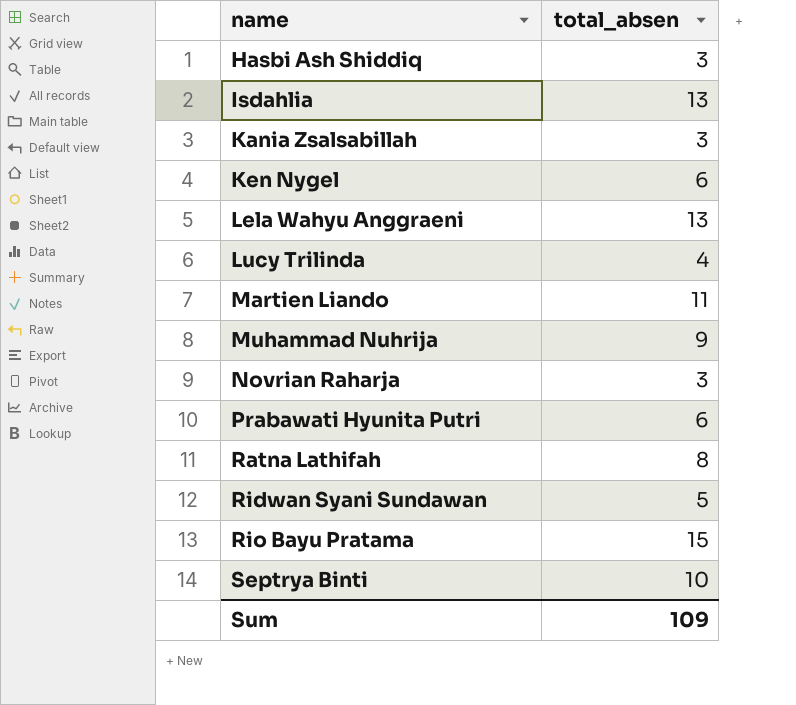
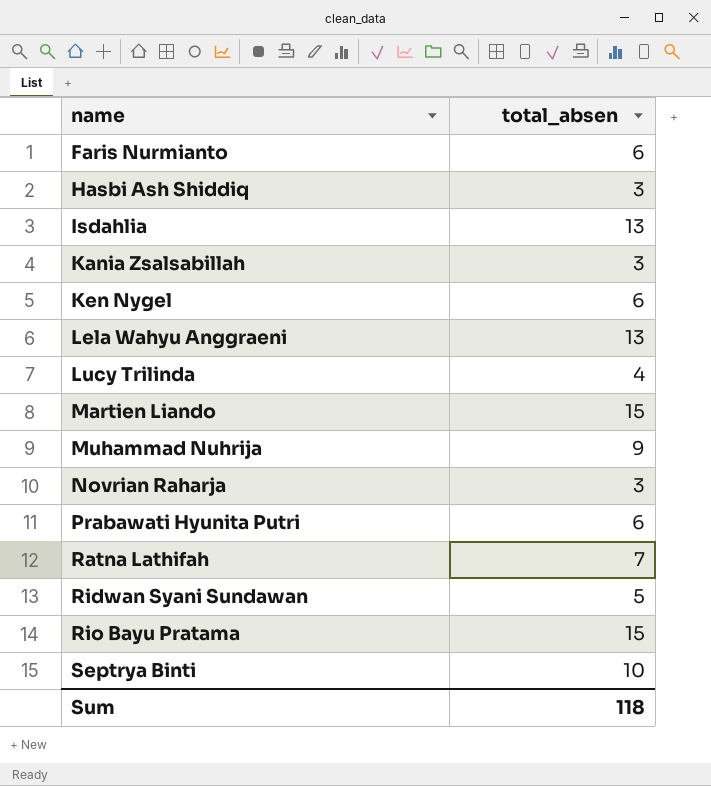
row Faris Nurmianto: none -> 6
Martien Liando | total_absen: 11 -> 15
Ratna Lathifah | total_absen: 8 -> 7
Sum | total_absen: 109 -> 118

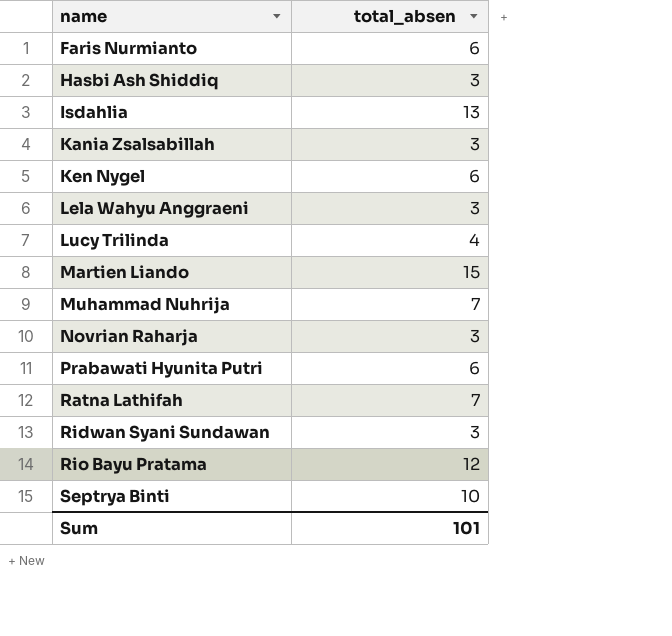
Lela Wahyu Anggraeni | total_absen: 13 -> 3
Muhammad Nuhrija | total_absen: 9 -> 7
Ridwan Syani Sundawan | total_absen: 5 -> 3
Rio Bayu Pratama | total_absen: 15 -> 12
Sum | total_absen: 118 -> 101

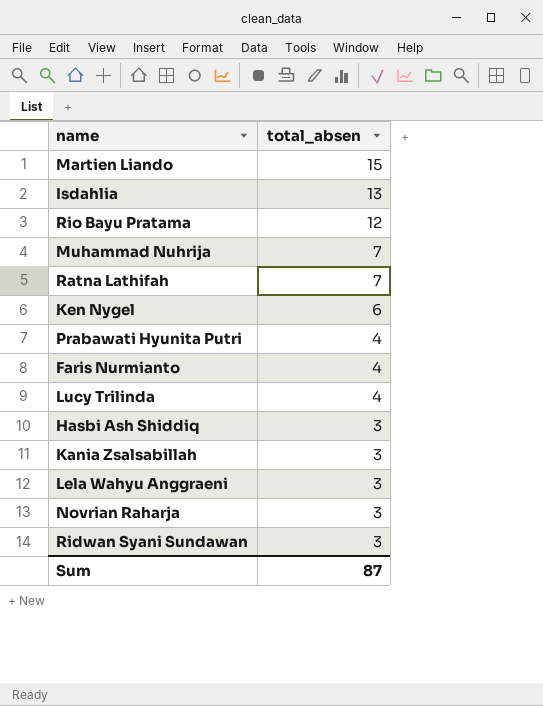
row order: name ascending -> total_absen descending
row Septrya Binti: 10 -> none
Prabawati Hyunita Putri | total_absen: 6 -> 4
Faris Nurmianto | total_absen: 6 -> 4
Sum | total_absen: 101 -> 87

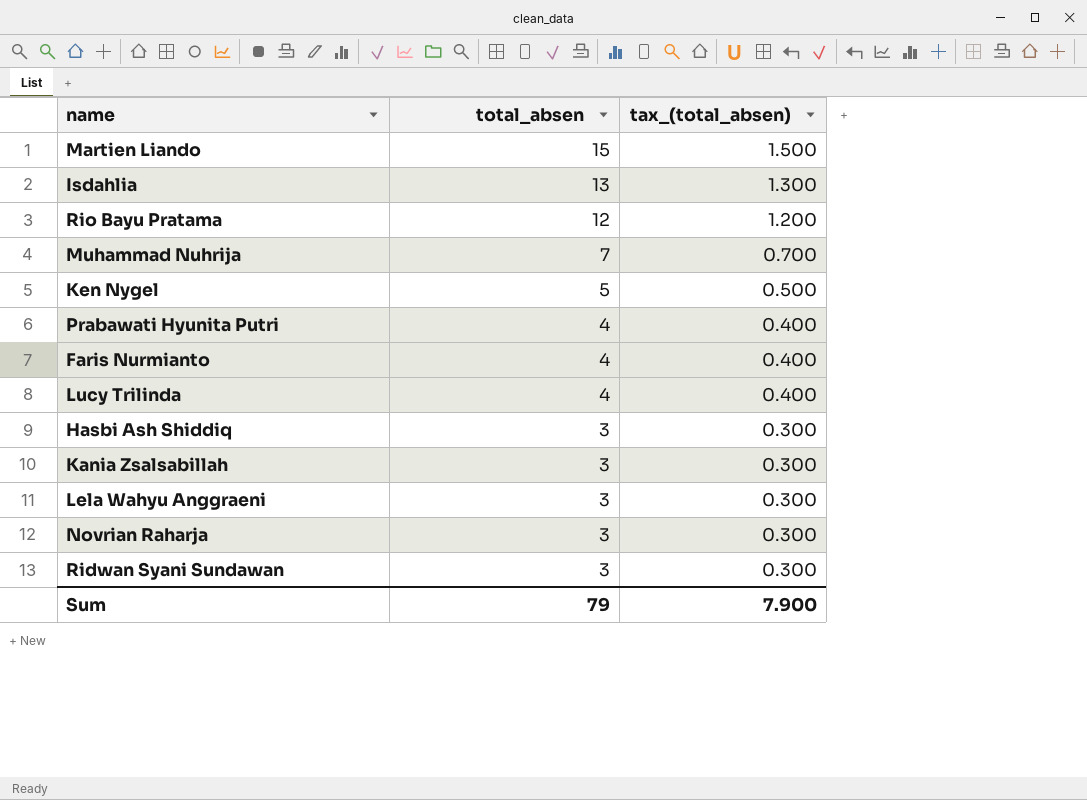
column tax_(total_absen) | formula: none -> [total_absen] * 0.1
row Ratna Lathifah: 7 -> none
Ken Nygel | total_absen: 6 -> 5
Sum | total_absen: 87 -> 79

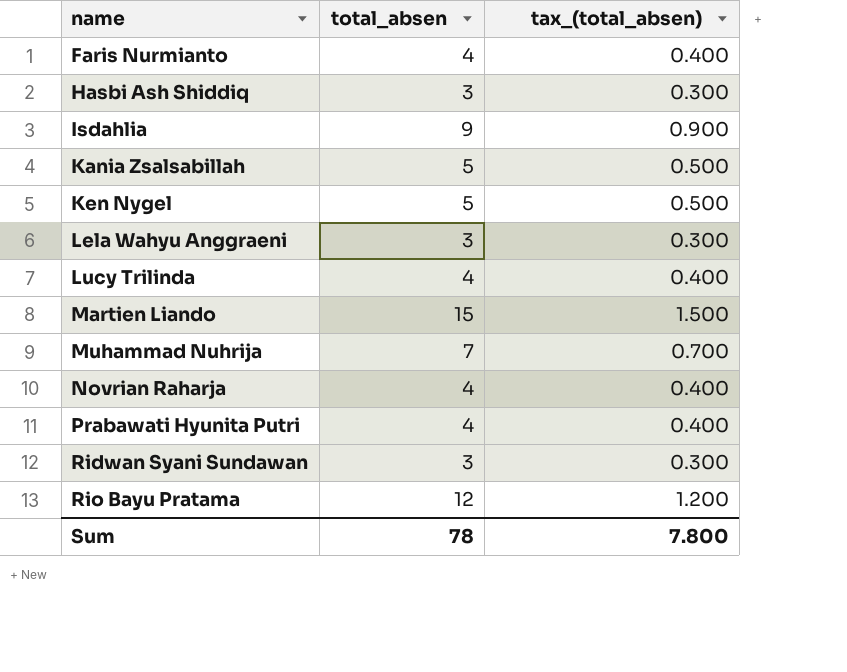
row order: total_absen descending -> name ascending
Isdahlia | total_absen: 13 -> 9
Isdahlia | tax_(total_absen): 1.300 -> 0.900
Kania Zsalsabillah | total_absen: 3 -> 5
Kania Zsalsabillah | tax_(total_absen): 0.300 -> 0.500
Novrian Raharja | total_absen: 3 -> 4
Novrian Raharja | tax_(total_absen): 0.300 -> 0.400
Sum | total_absen: 79 -> 78
Sum | tax_(total_absen): 7.900 -> 7.800

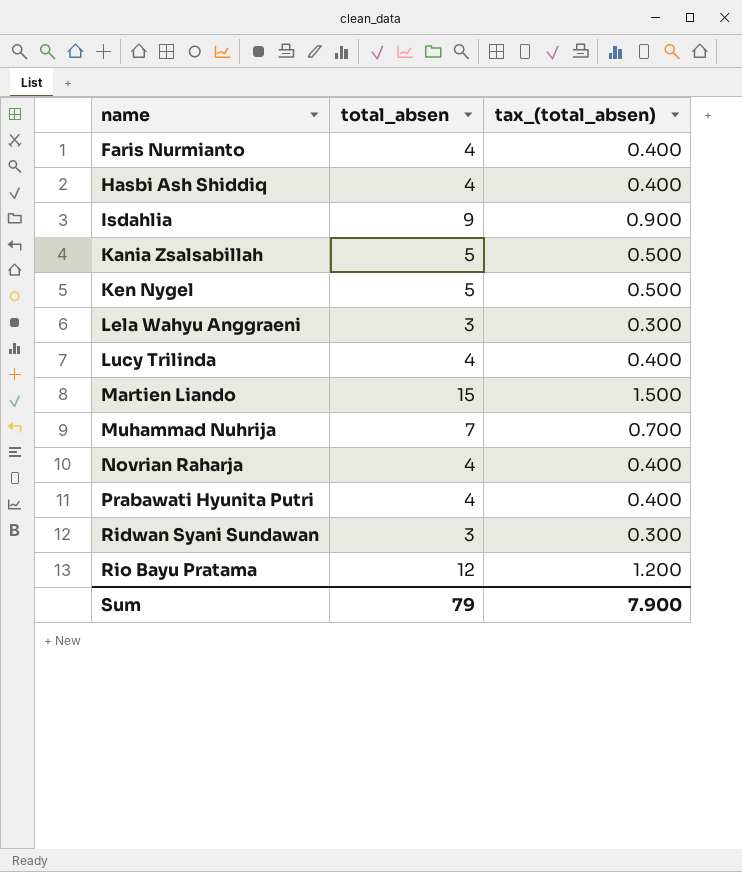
Hasbi Ash Shiddiq | total_absen: 3 -> 4
Hasbi Ash Shiddiq | tax_(total_absen): 0.300 -> 0.400
Sum | total_absen: 78 -> 79
Sum | tax_(total_absen): 7.800 -> 7.900

